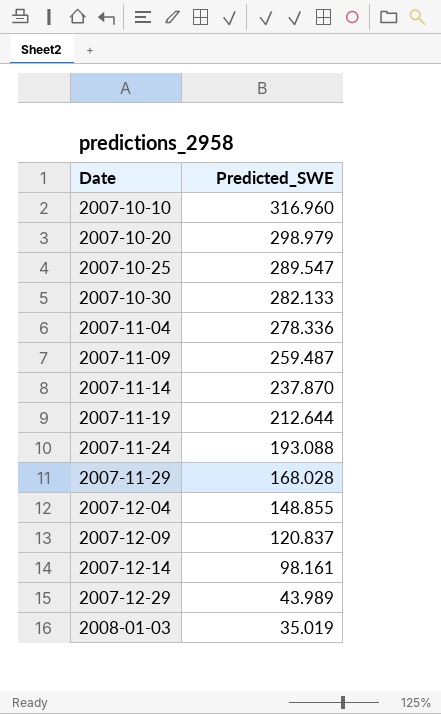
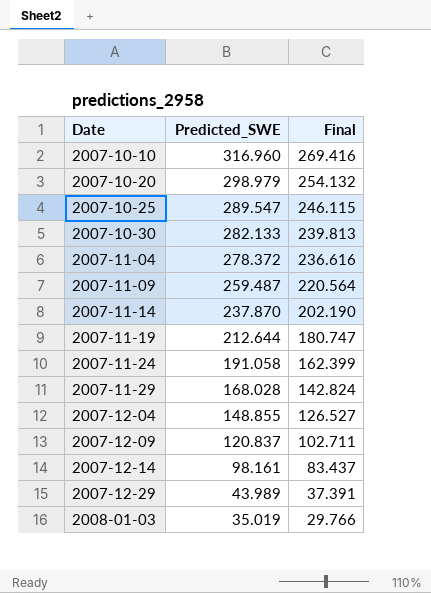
column Final | formula: none -> [Predicted_SWE] * 0.85
2007-11-04 | Predicted_SWE: 278.336 -> 278.372
2007-11-24 | Predicted_SWE: 193.088 -> 191.058

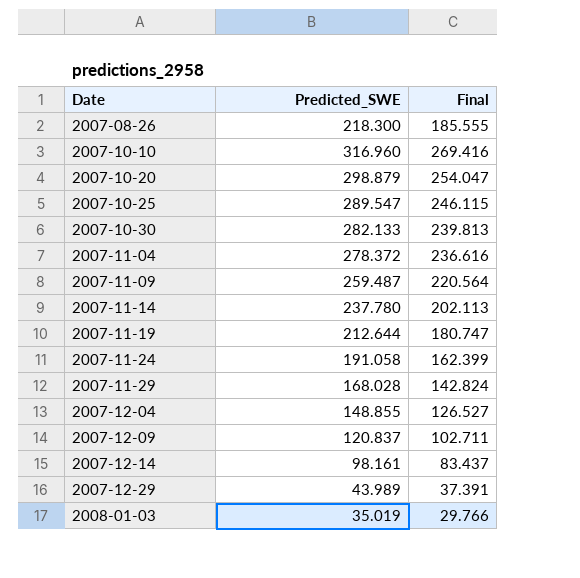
row 2007-08-26: none -> 218.300 | 185.555
2007-10-20 | Predicted_SWE: 298.979 -> 298.879
2007-10-20 | Final: 254.132 -> 254.047
2007-11-14 | Predicted_SWE: 237.870 -> 237.780
2007-11-14 | Final: 202.190 -> 202.113

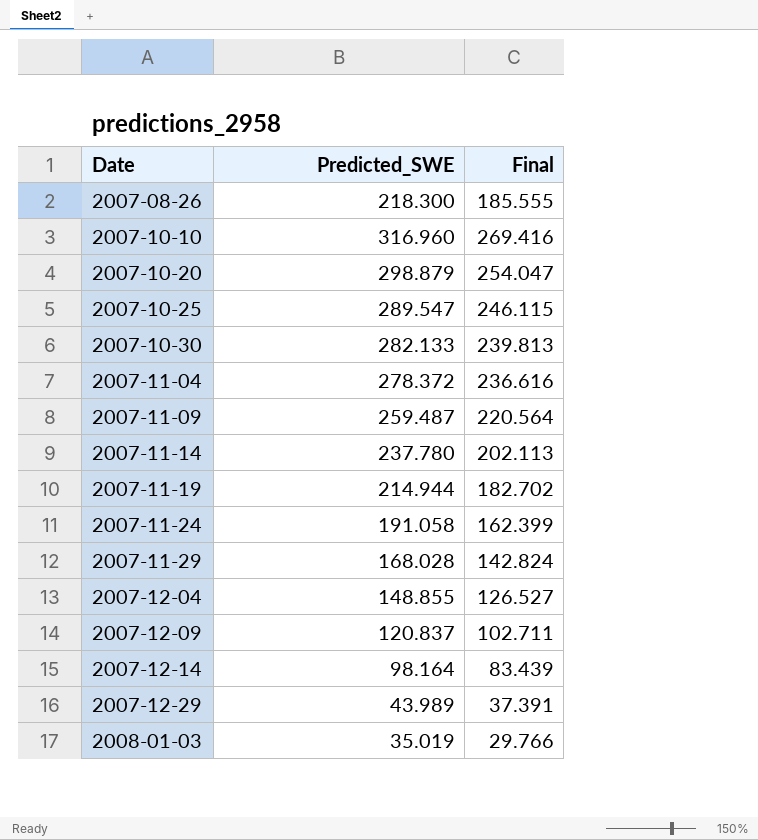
2007-11-19 | Predicted_SWE: 212.644 -> 214.944
2007-11-19 | Final: 180.747 -> 182.702
2007-12-14 | Predicted_SWE: 98.161 -> 98.164
2007-12-14 | Final: 83.437 -> 83.439

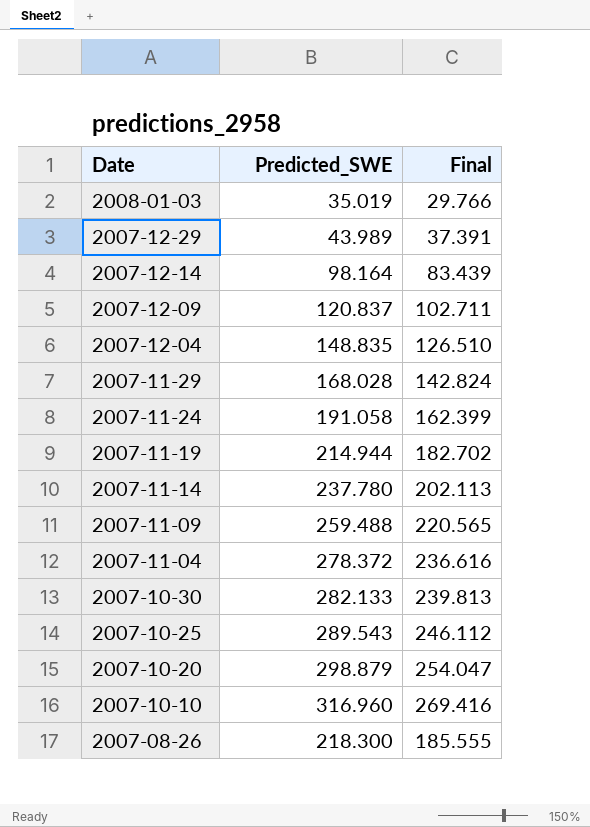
row order: Date ascending -> Date descending
2007-12-04 | Predicted_SWE: 148.855 -> 148.835
2007-12-04 | Final: 126.527 -> 126.510
2007-11-09 | Predicted_SWE: 259.487 -> 259.488
2007-11-09 | Final: 220.564 -> 220.565
2007-10-25 | Predicted_SWE: 289.547 -> 289.543
2007-10-25 | Final: 246.115 -> 246.112

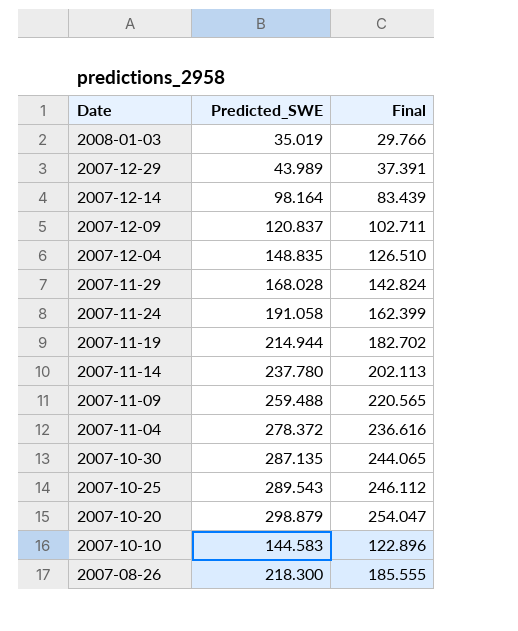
2007-10-30 | Predicted_SWE: 282.133 -> 287.135
2007-10-30 | Final: 239.813 -> 244.065
2007-10-10 | Predicted_SWE: 316.960 -> 144.583
2007-10-10 | Final: 269.416 -> 122.896

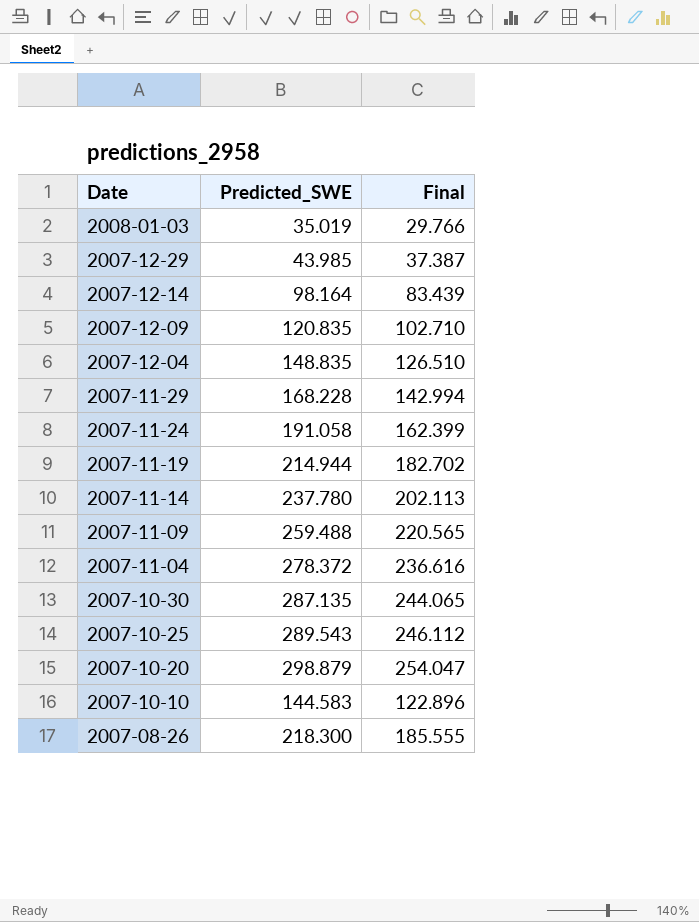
2007-12-29 | Predicted_SWE: 43.989 -> 43.985
2007-12-29 | Final: 37.391 -> 37.387
2007-12-09 | Predicted_SWE: 120.837 -> 120.835
2007-12-09 | Final: 102.711 -> 102.710
2007-11-29 | Predicted_SWE: 168.028 -> 168.228
2007-11-29 | Final: 142.824 -> 142.994

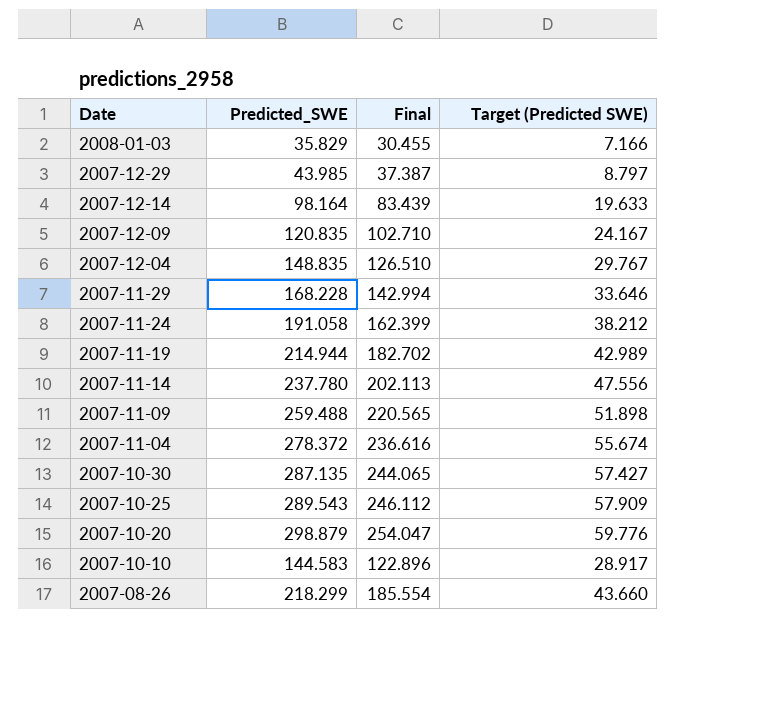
column Target (Predicted SWE) | formula: none -> [Predicted_SWE] * 0.2
2008-01-03 | Predicted_SWE: 35.019 -> 35.829
2008-01-03 | Final: 29.766 -> 30.455
2007-08-26 | Predicted_SWE: 218.300 -> 218.299
2007-08-26 | Final: 185.555 -> 185.554

